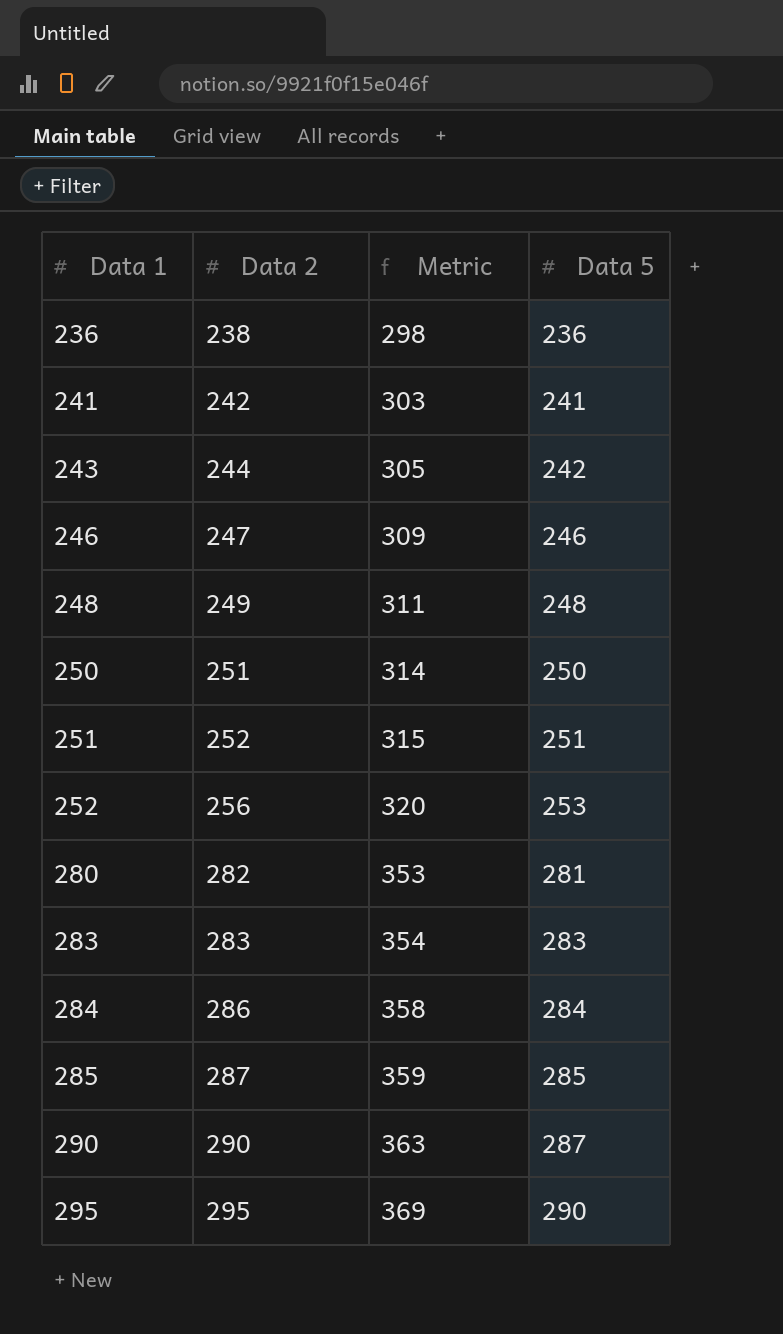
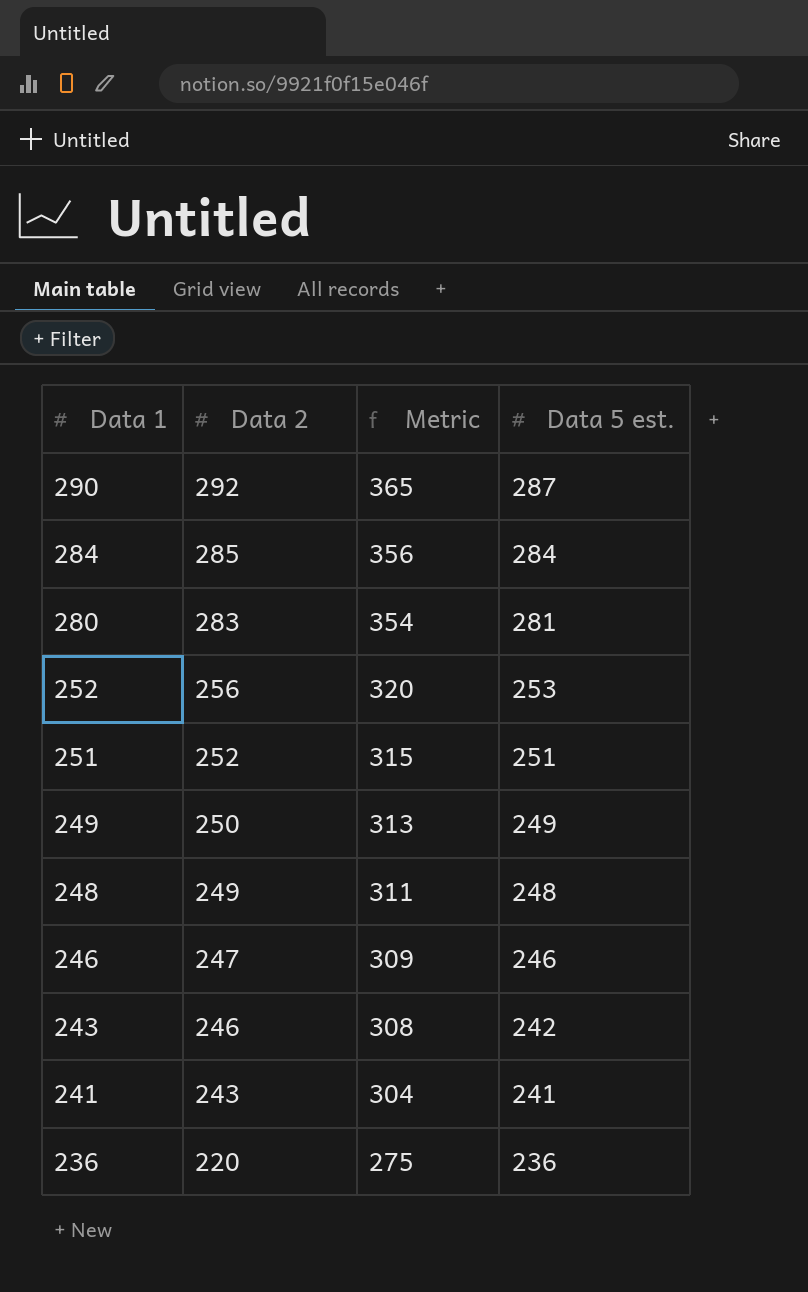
row order: Data 1 ascending -> Data 1 descending
column name: Data 5 -> Data 5 est.
row 250: 251 | 314 | 250 -> none
row 283: 283 | 354 | 283 -> none
row 285: 287 | 359 | 285 -> none
row 295: 295 | 369 | 290 -> none
290 | Data 2: 290 -> 292
290 | Metric: 363 -> 365
284 | Data 2: 286 -> 285
284 | Metric: 358 -> 356
280 | Data 2: 282 -> 283
280 | Metric: 353 -> 354
row 249: none -> 250 | 313 | 249
243 | Data 2: 244 -> 246
243 | Metric: 305 -> 308
241 | Data 2: 242 -> 243
241 | Metric: 303 -> 304
236 | Data 2: 238 -> 220
236 | Metric: 298 -> 275

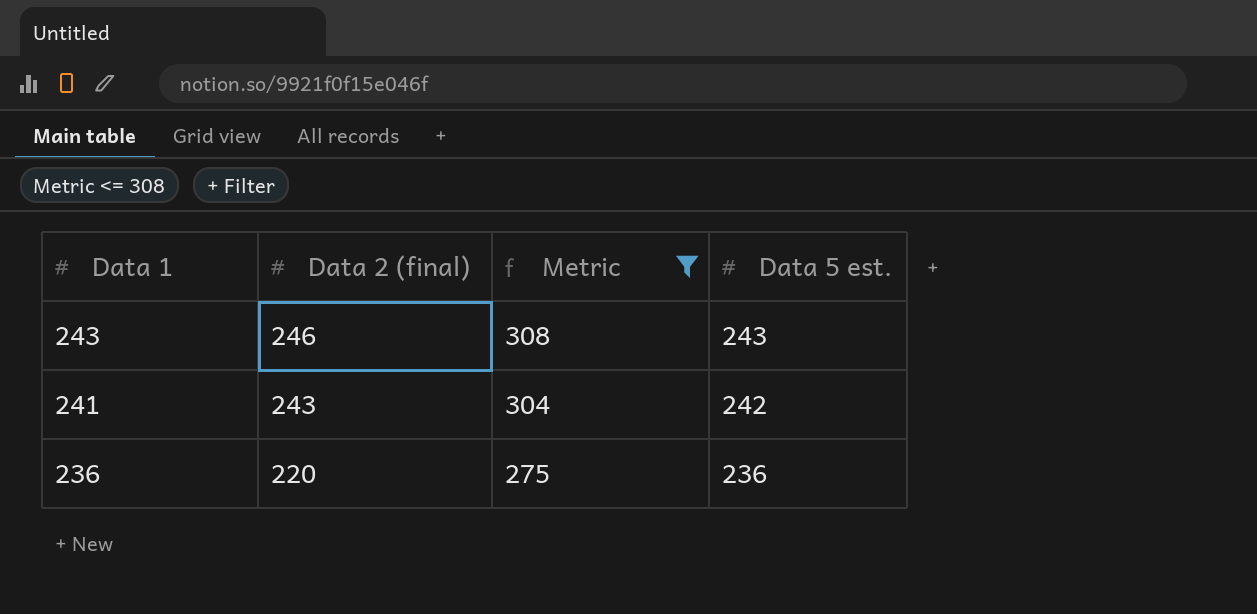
filter: none -> Metric <= 308
column name: Data 2 -> Data 2 (final)
243 | Data 5 est.: 242 -> 243
241 | Data 5 est.: 241 -> 242

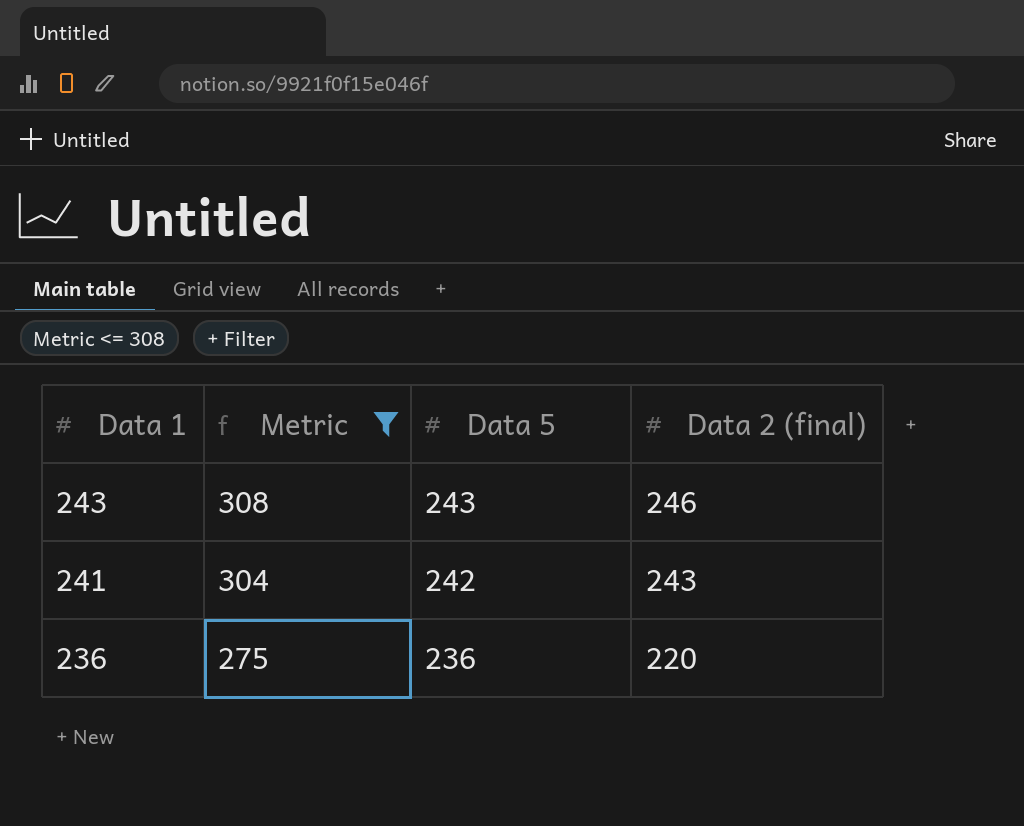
column name: Data 5 est. -> Data 5
column Data 2 (final) | position: 2 -> 4

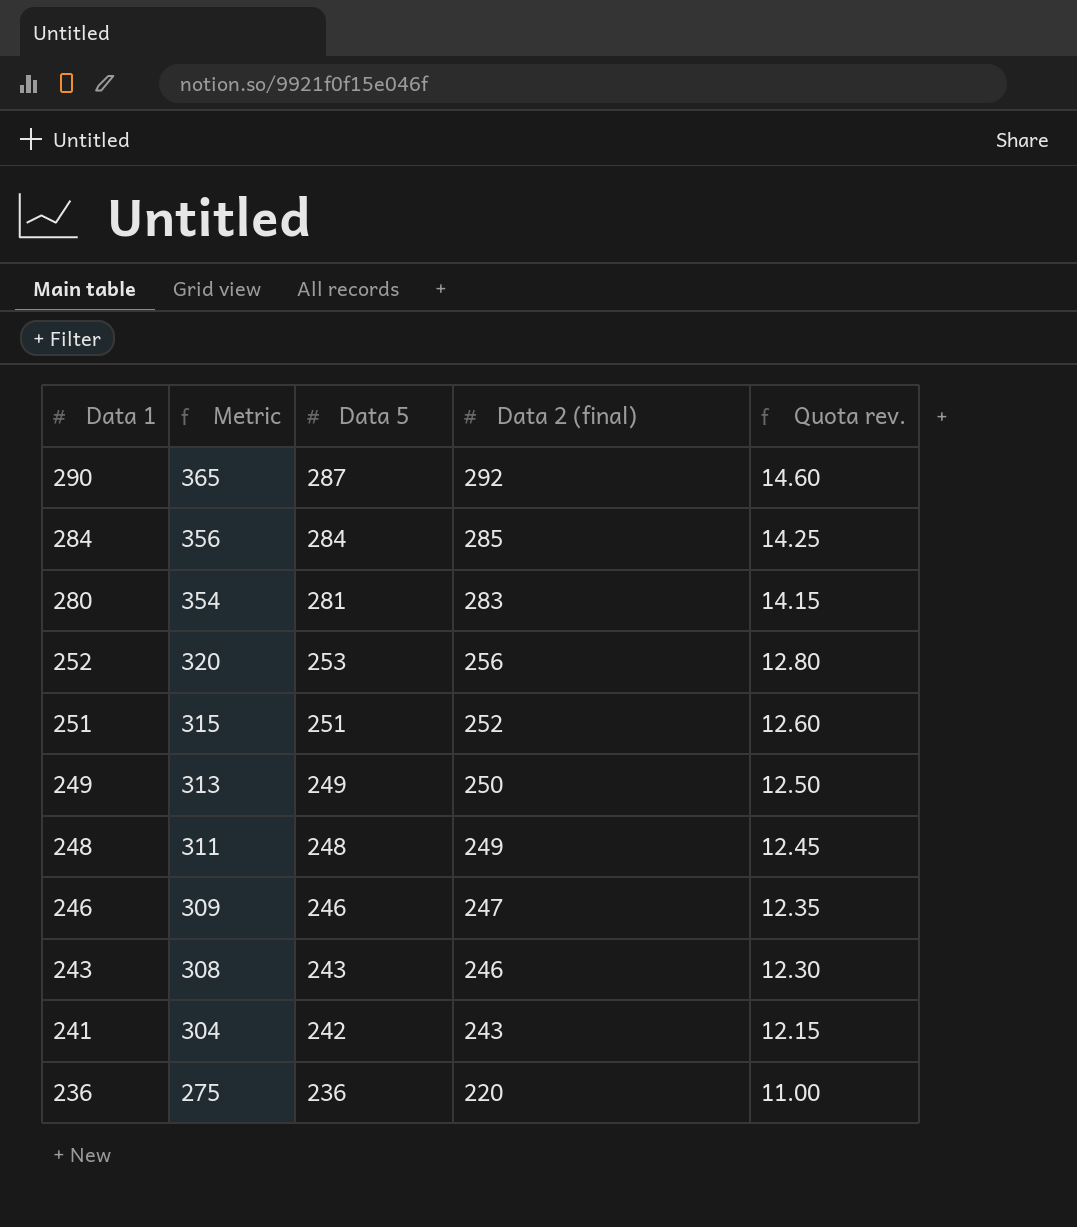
filter: Metric <= 308 -> none
column Quota rev. | formula: none -> [Data 2 (final)] * 0.05

